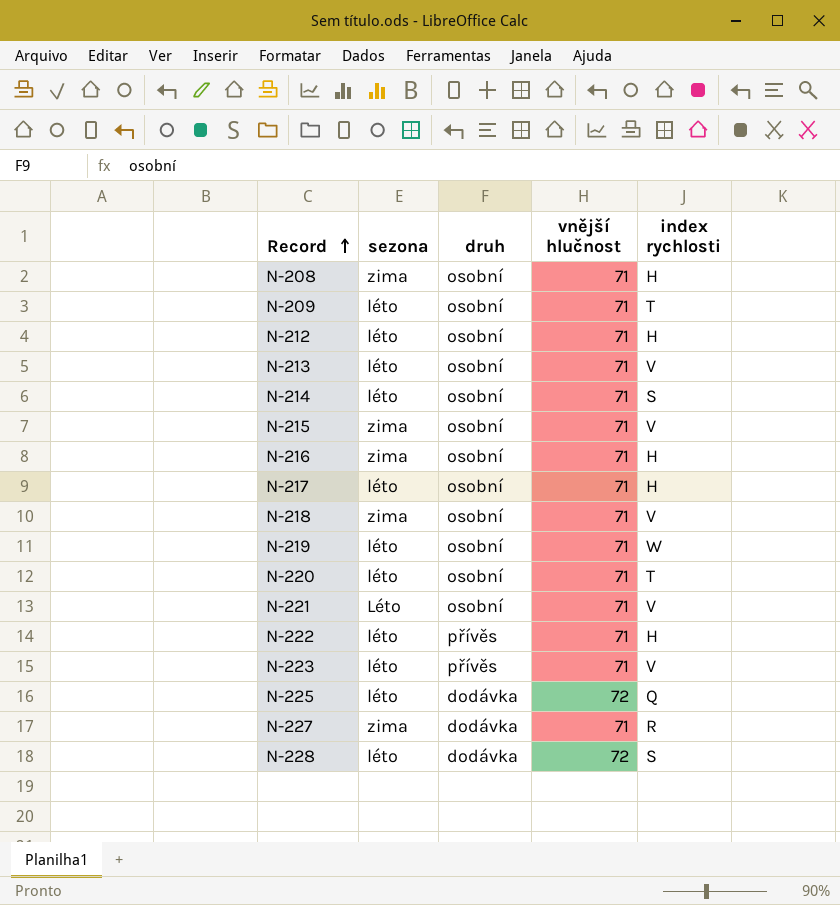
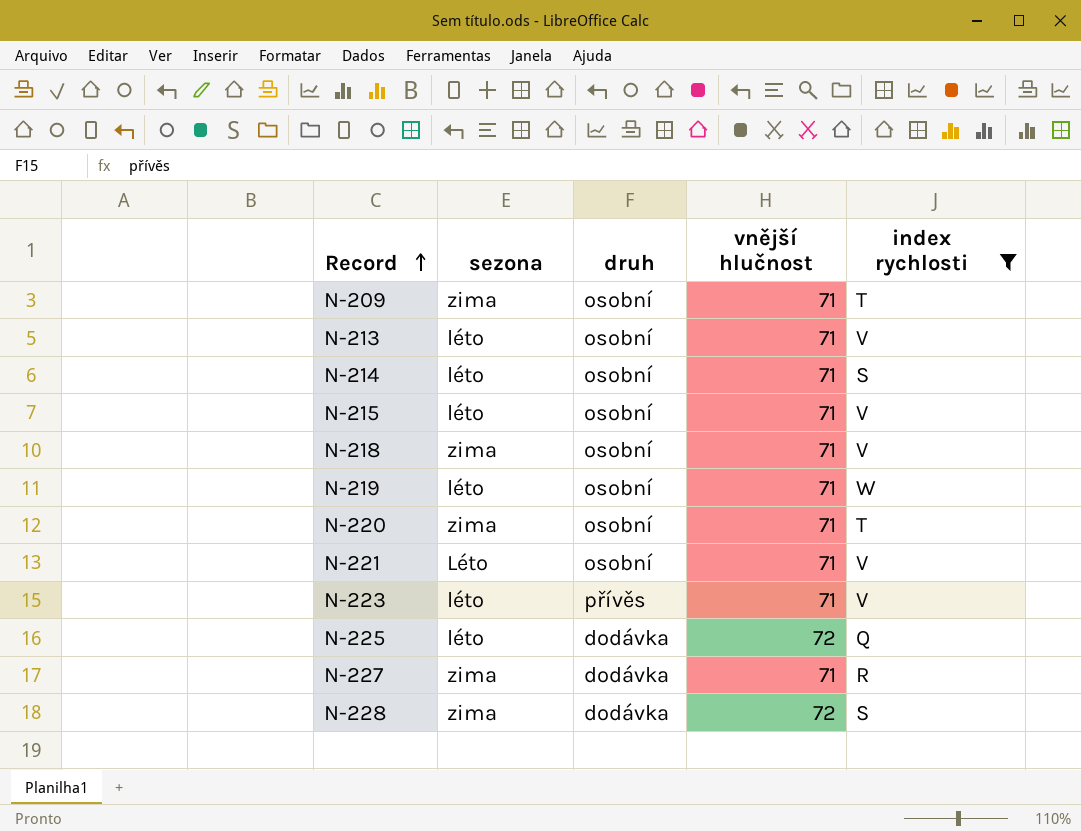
filter: none -> index rychlosti != H
N-209 | sezona: léto -> zima
N-215 | sezona: zima -> léto
N-220 | sezona: léto -> zima
N-228 | sezona: léto -> zima

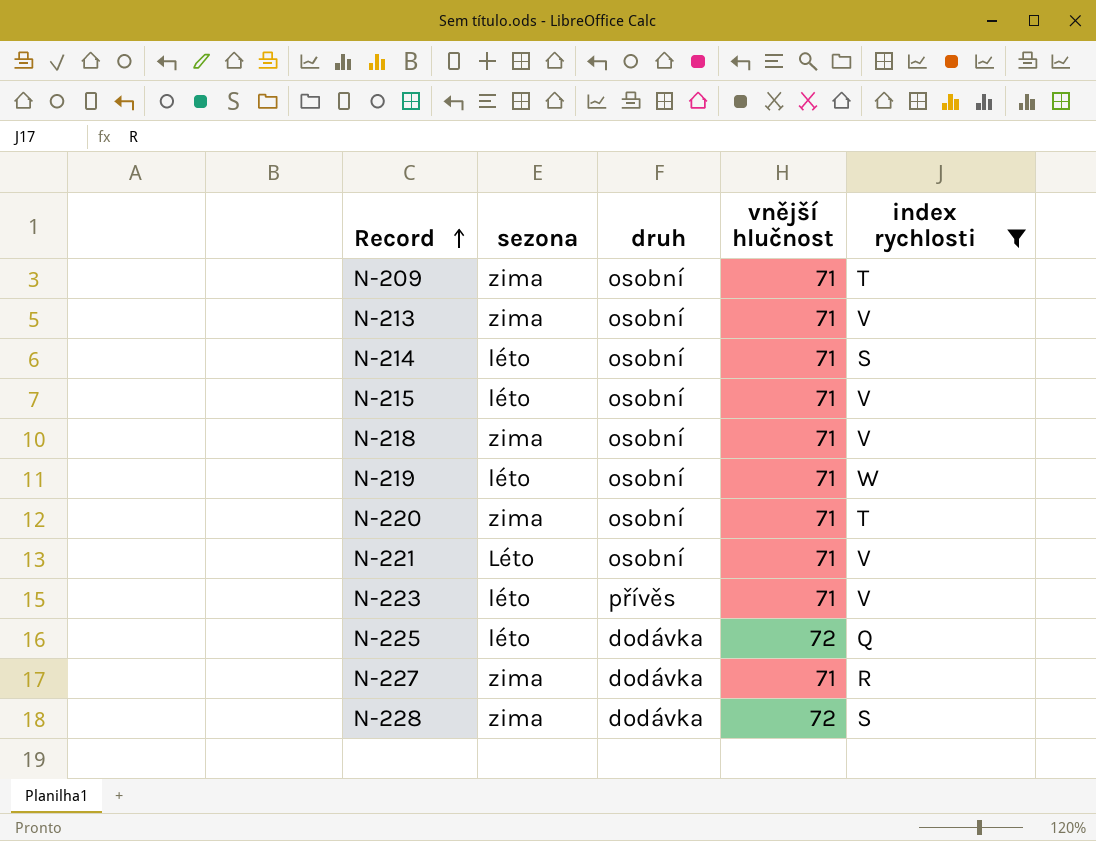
N-213 | sezona: léto -> zima

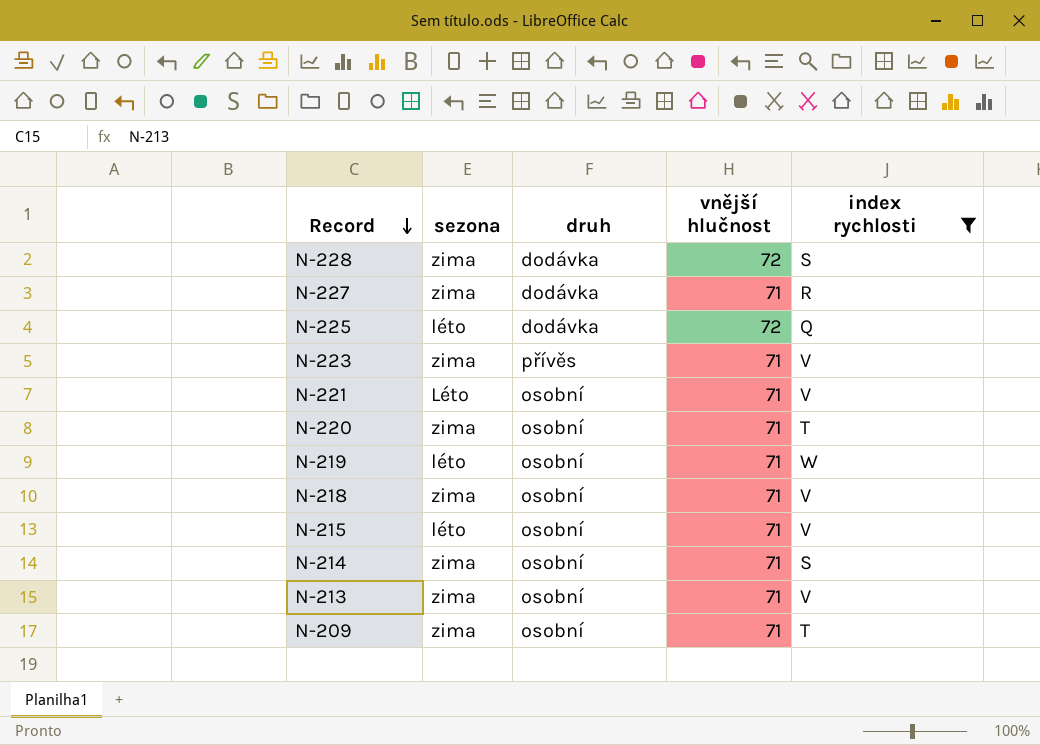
row order: Record ascending -> Record descending
N-223 | sezona: léto -> zima
N-214 | sezona: léto -> zima

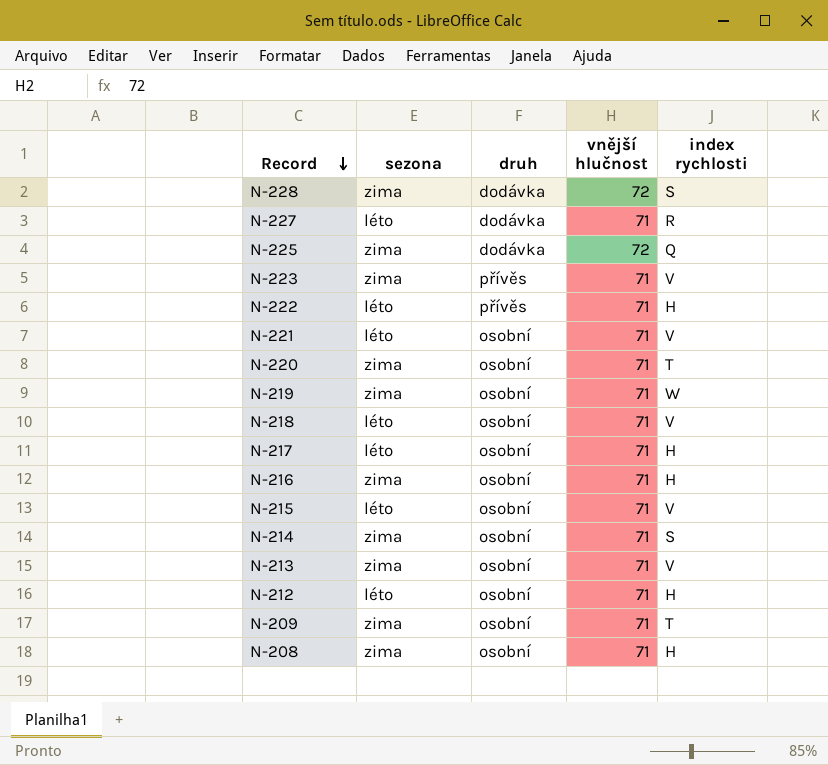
filter: index rychlosti != H -> none
N-227 | sezona: zima -> léto
N-225 | sezona: léto -> zima
N-221 | sezona: Léto -> léto
N-219 | sezona: léto -> zima
N-218 | sezona: zima -> léto

